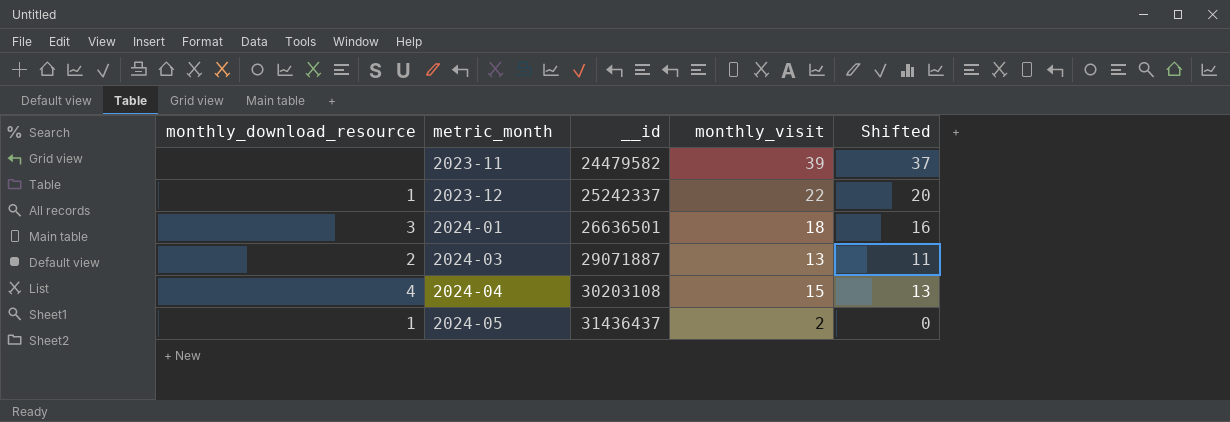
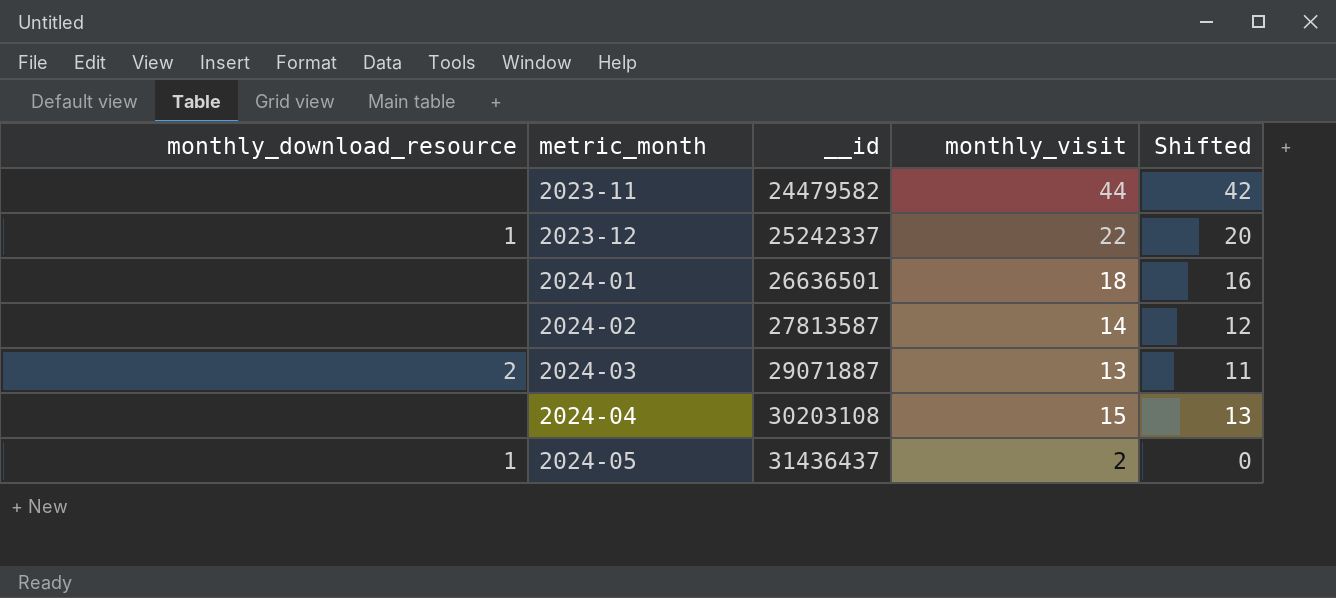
2023-11 | monthly_visit: 39 -> 44
2023-11 | Shifted: 37 -> 42
2024-01 | monthly_download_resource: 3 -> none
row 2024-02: none -> none | 27813587 | 14 | 12
2024-04 | monthly_download_resource: 4 -> none

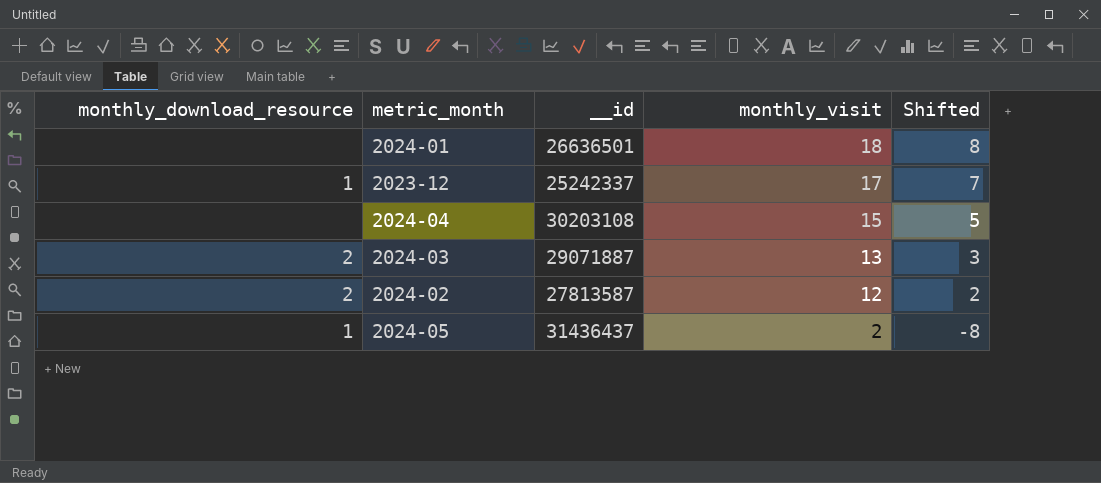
row order: metric_month ascending -> monthly_visit descending
column Shifted | formula: [monthly_visit] - 2 -> [monthly_visit] - 10
row 2023-11: none | 24479582 | 44 | 42 -> none
2023-12 | monthly_visit: 22 -> 17
2024-02 | monthly_download_resource: none -> 2
2024-02 | monthly_visit: 14 -> 12

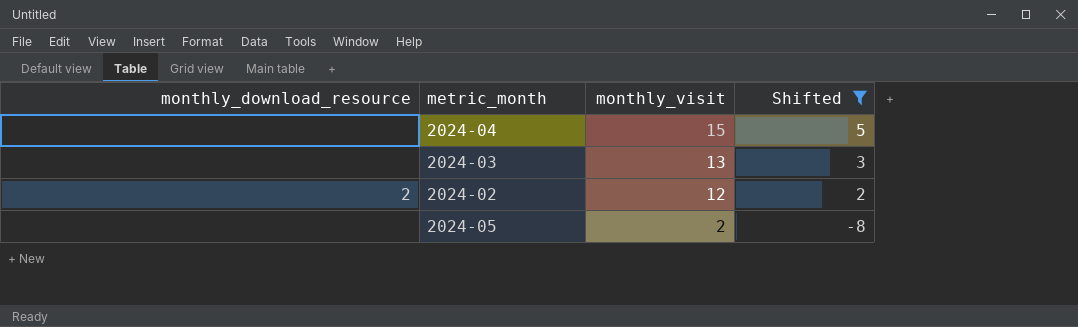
filter: none -> Shifted <= 5
column __id | position: 3 -> none
2024-03 | monthly_download_resource: 2 -> none
2024-05 | monthly_download_resource: 1 -> none

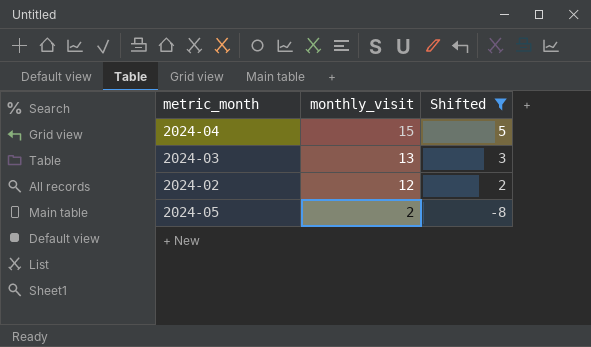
column monthly_download_resource | position: 1 -> none

